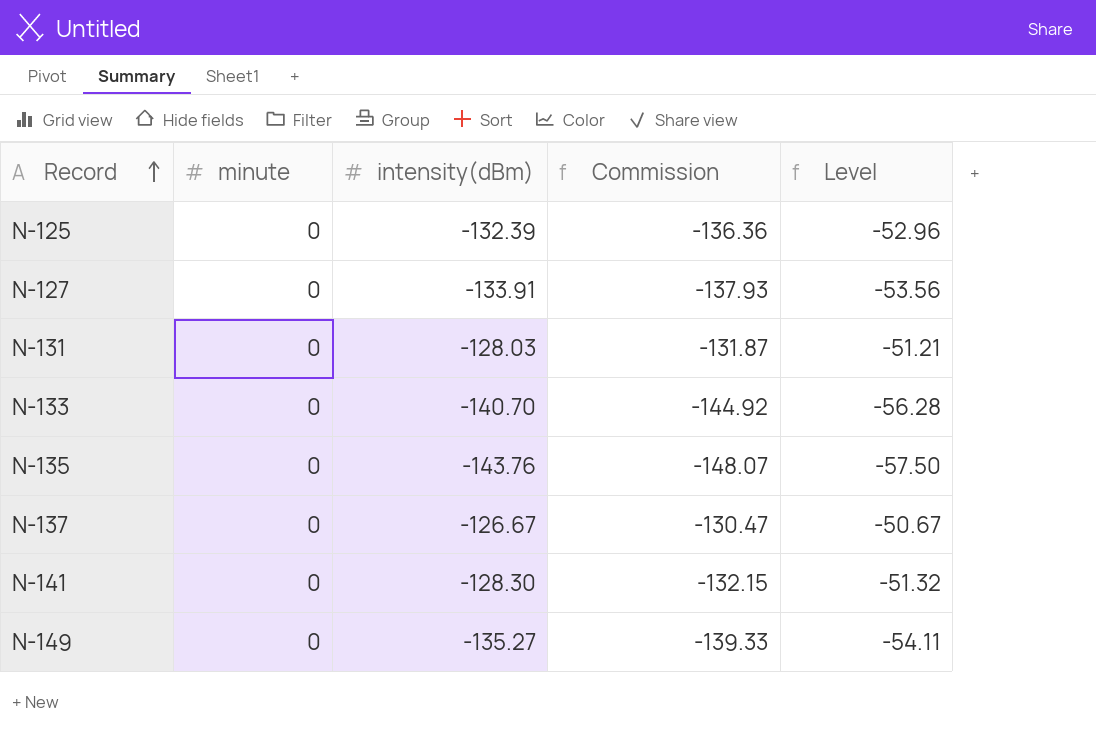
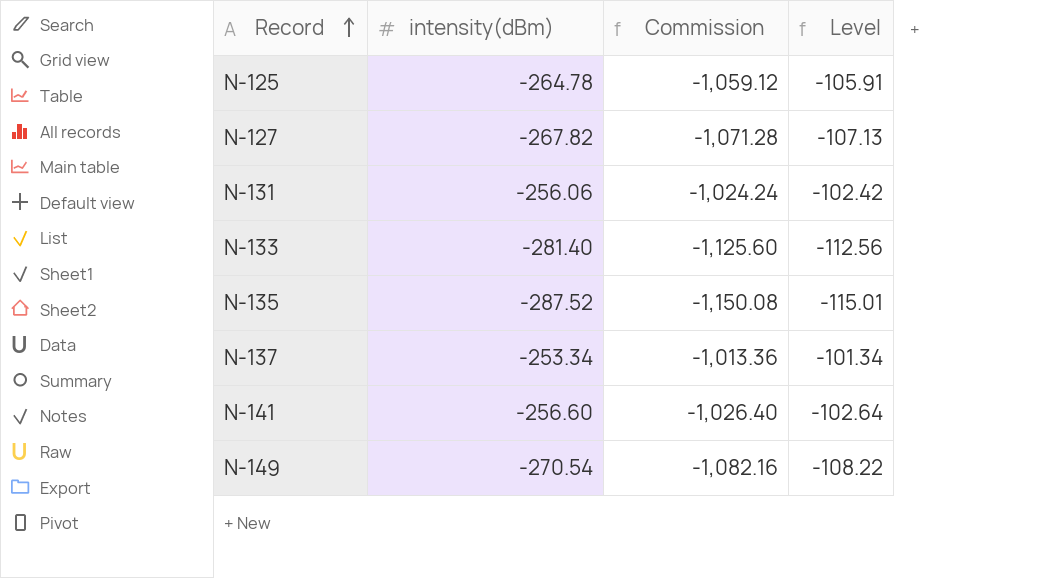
column minute | position: 2 -> none
column Commission | formula: [intensity(dBm)] * 1.03 -> [intensity(dBm)] * 4
N-125 | intensity(dBm): -132.39 -> -264.78
N-125 | Level: -52.96 -> -105.91
N-127 | intensity(dBm): -133.91 -> -267.82
N-127 | Level: -53.56 -> -107.13
N-131 | intensity(dBm): -128.03 -> -256.06
N-131 | Level: -51.21 -> -102.42
N-133 | intensity(dBm): -140.70 -> -281.40
N-133 | Level: -56.28 -> -112.56
N-135 | intensity(dBm): -143.76 -> -287.52
N-135 | Level: -57.50 -> -115.01
N-137 | intensity(dBm): -126.67 -> -253.34
N-137 | Level: -50.67 -> -101.34
N-141 | intensity(dBm): -128.30 -> -256.60
N-141 | Level: -51.32 -> -102.64
N-149 | intensity(dBm): -135.27 -> -270.54
N-149 | Level: -54.11 -> -108.22

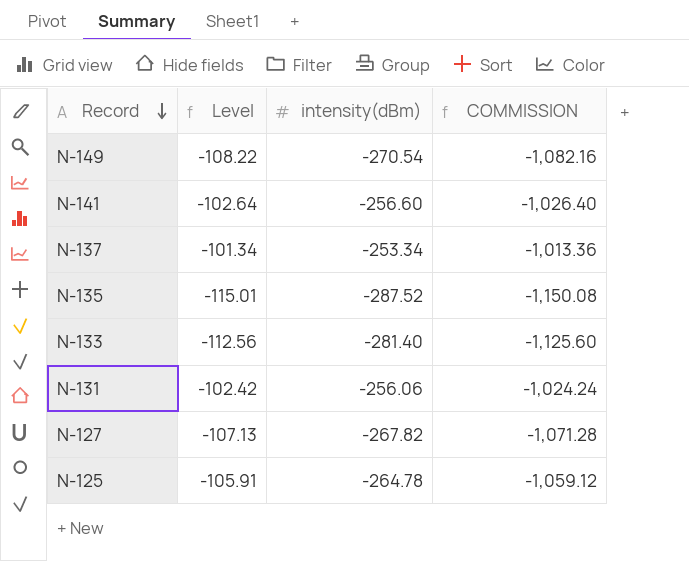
row order: Record ascending -> Record descending
column Level | position: 4 -> 2
column name: Commission -> COMMISSION

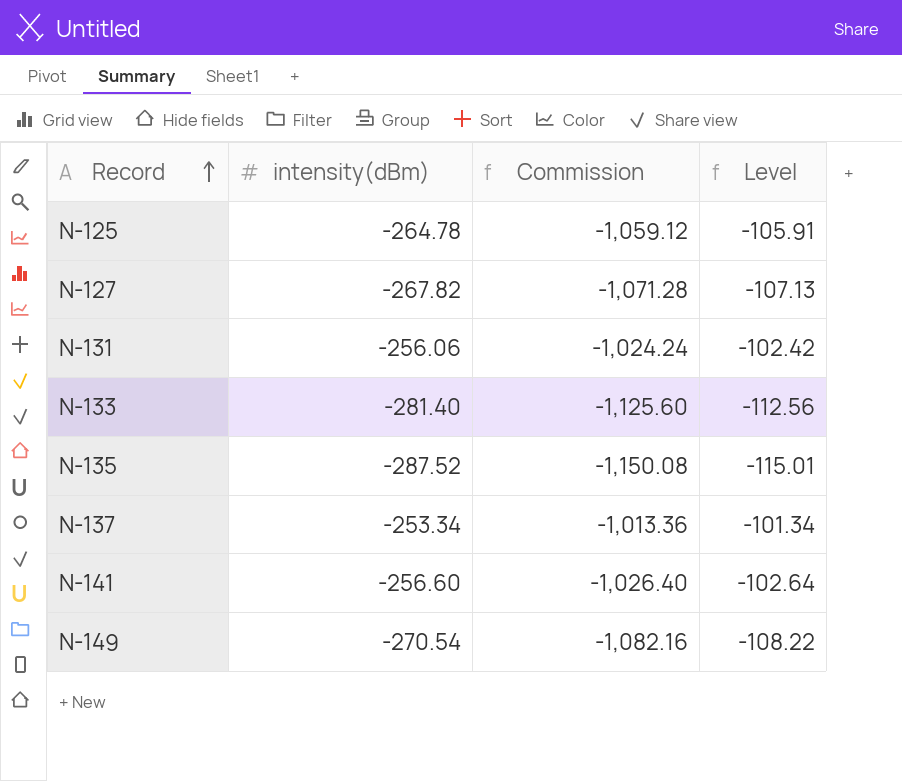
row order: Record descending -> Record ascending
column name: COMMISSION -> Commission
column Level | position: 2 -> 4

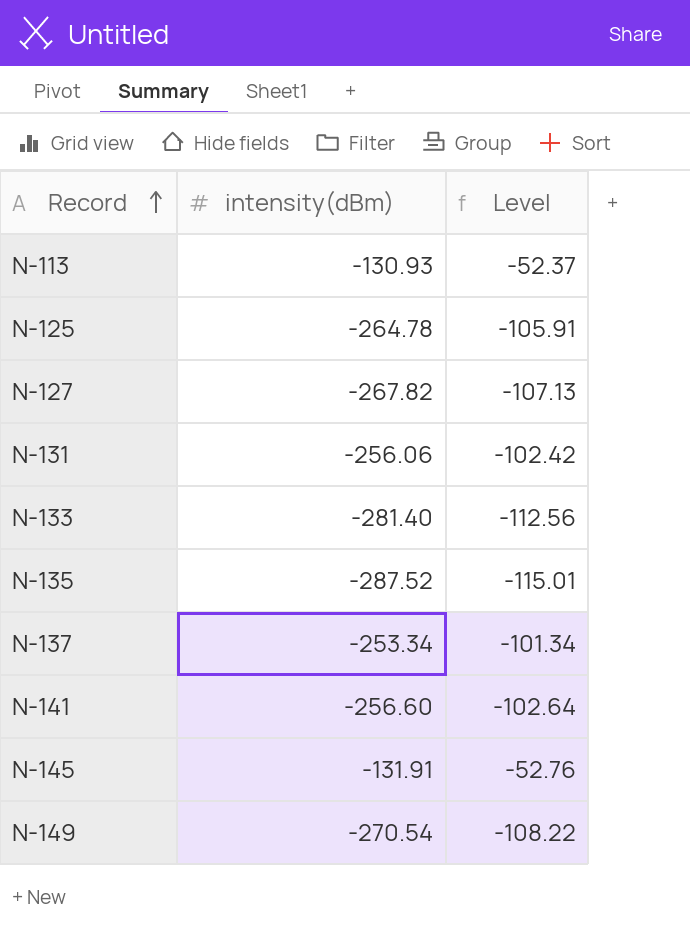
column Commission | formula: [intensity(dBm)] * 4 -> none
row N-113: none -> -130.93 | -52.37
row N-145: none -> -131.91 | -52.76

